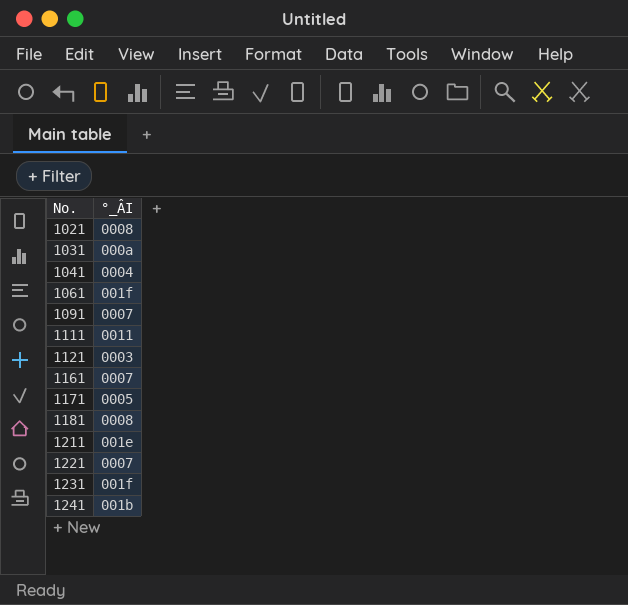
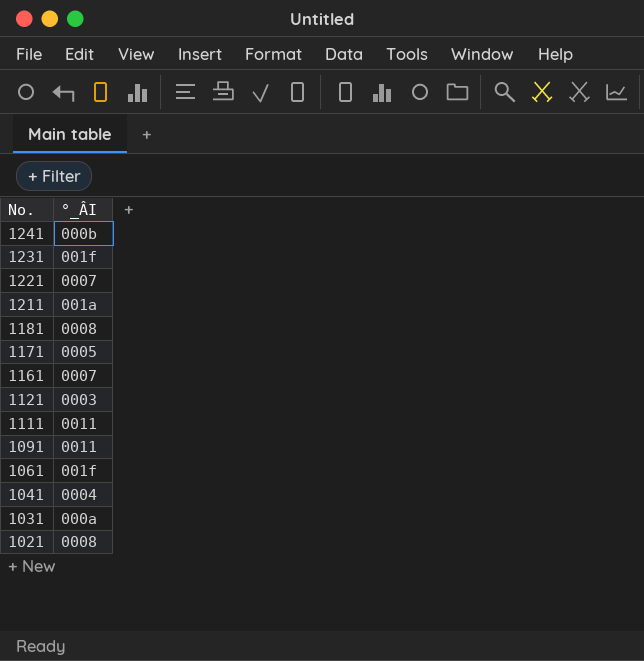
row order: No. ascending -> No. descending
1241 | °_ÂI: 001b -> 000b
1211 | °_ÂI: 001e -> 001a
1091 | °_ÂI: 0007 -> 0011

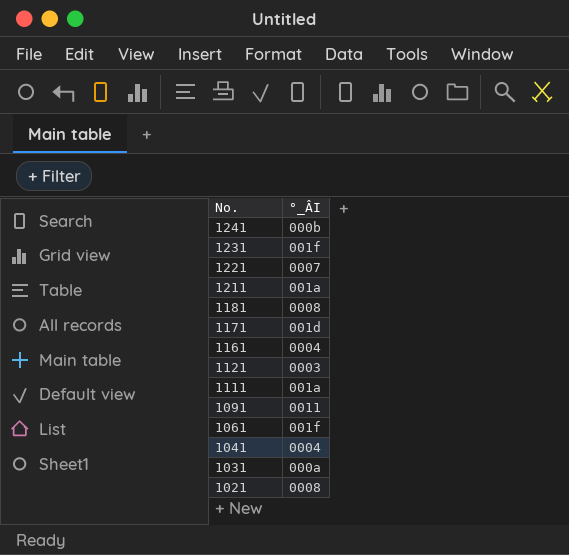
1171 | °_ÂI: 0005 -> 001d
1161 | °_ÂI: 0007 -> 0004
1111 | °_ÂI: 0011 -> 001a

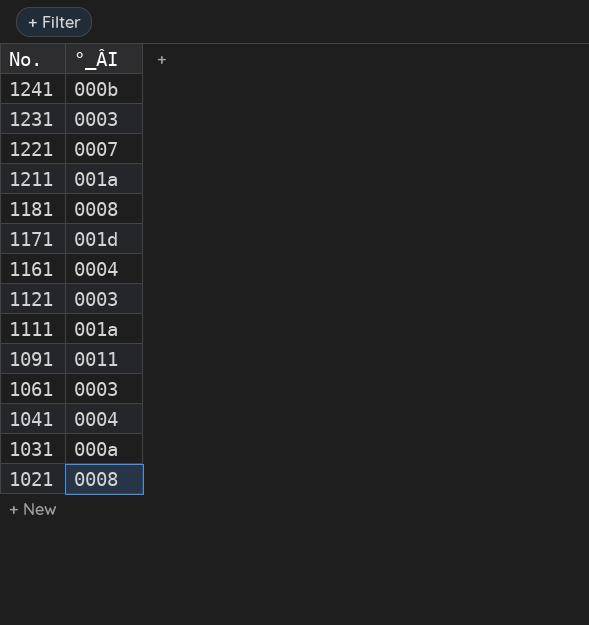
1231 | °_ÂI: 001f -> 0003
1061 | °_ÂI: 001f -> 0003

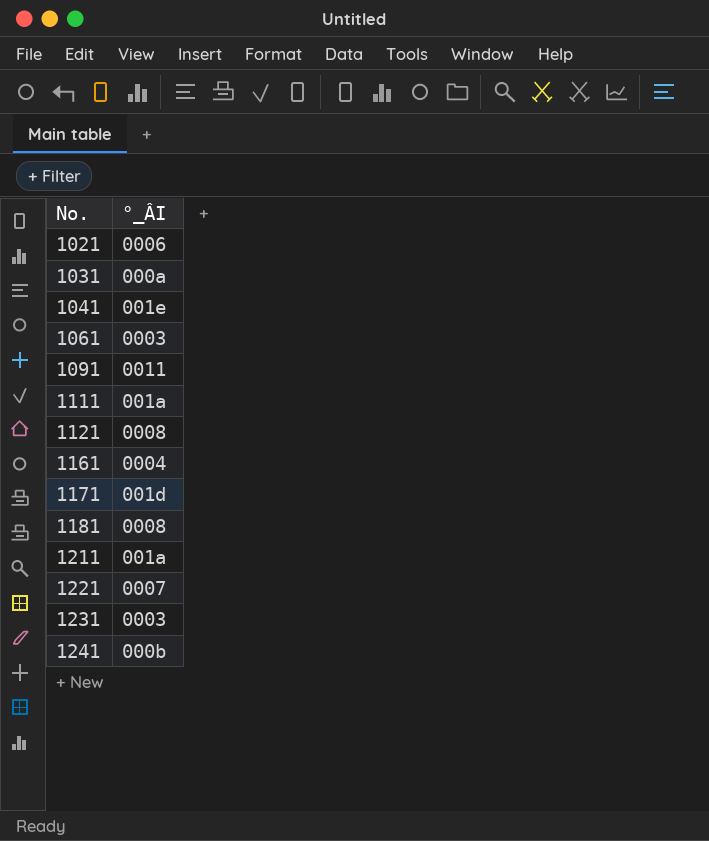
row order: No. descending -> No. ascending
1021 | °_ÂI: 0008 -> 0006
1041 | °_ÂI: 0004 -> 001e
1121 | °_ÂI: 0003 -> 0008

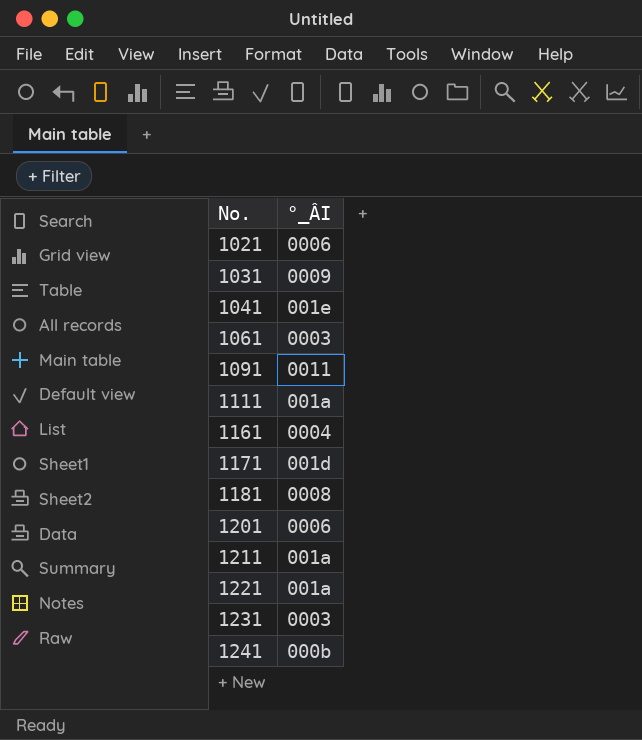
row 1121: 0008 -> none
1031 | °_ÂI: 000a -> 0009
row 1201: none -> 0006
1221 | °_ÂI: 0007 -> 001a

